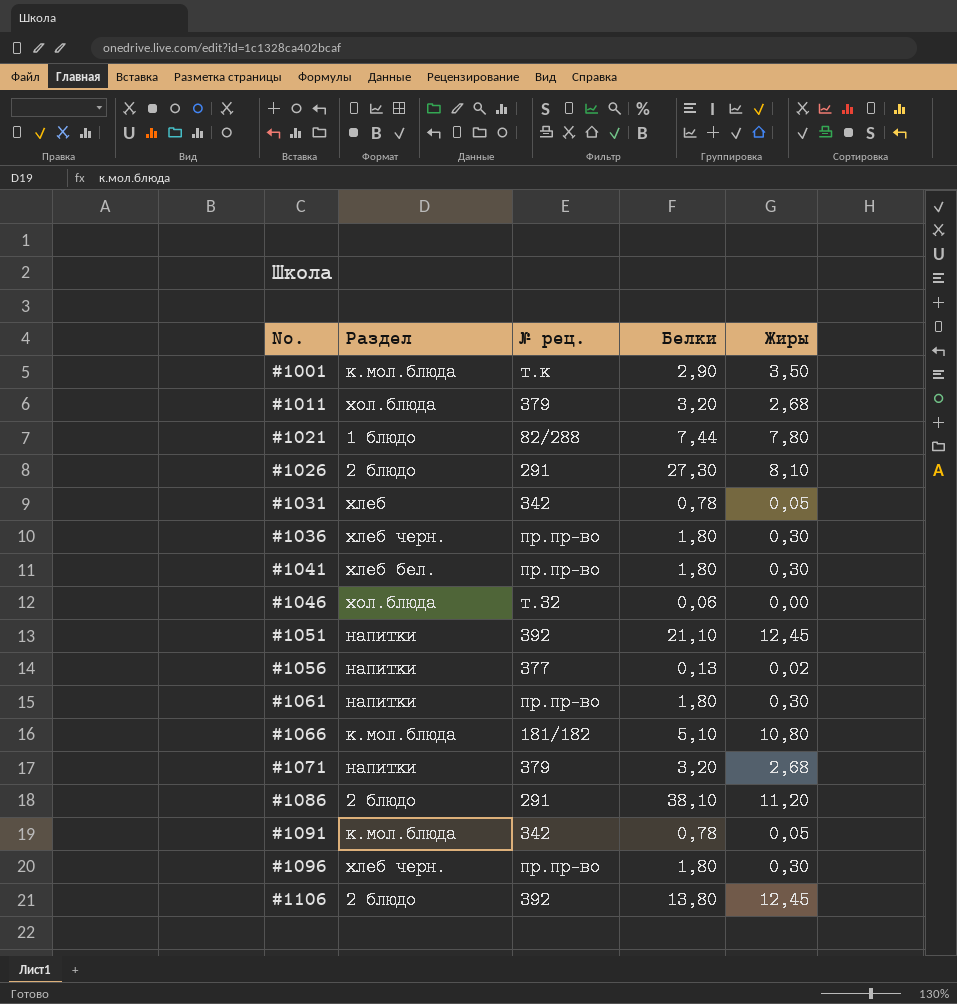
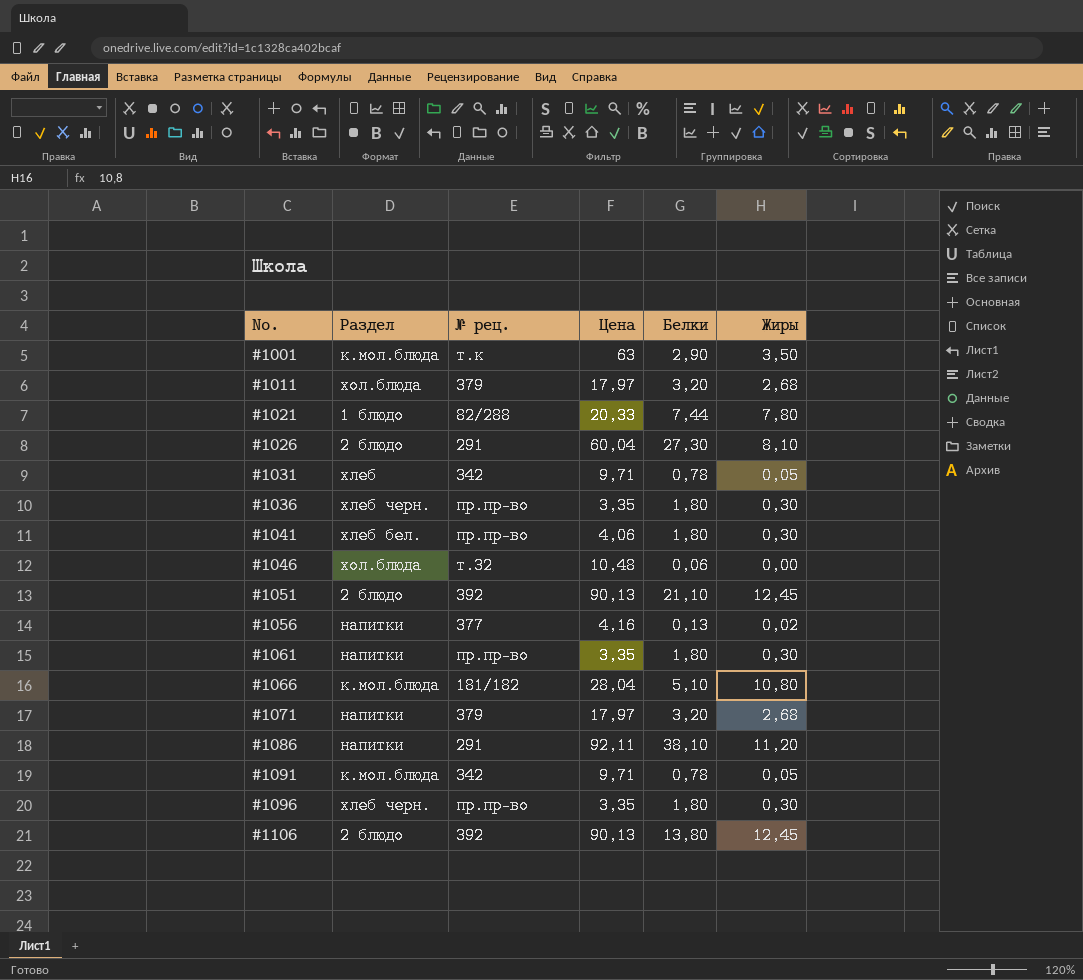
column Цена | position: none -> 4
#1051 | Раздел: напитки -> 2 блюдо
#1086 | Раздел: 2 блюдо -> напитки

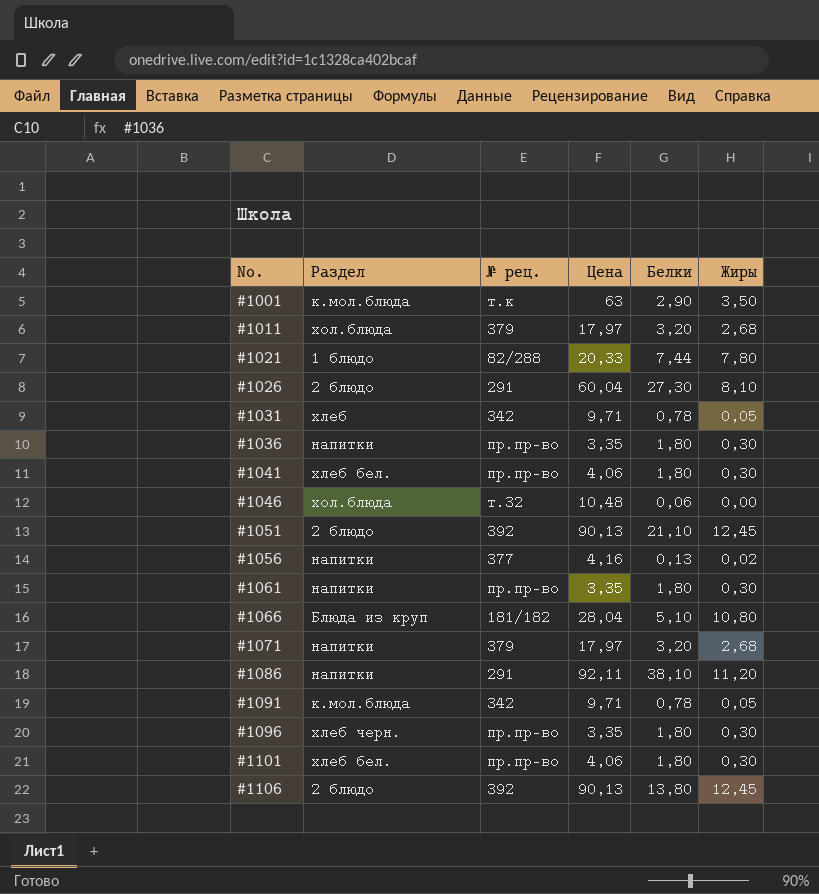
#1036 | Раздел: хлеб черн. -> напитки
#1066 | Раздел: к.мол.блюда -> Блюда из круп
row #1101: none -> хлеб бел. | пр.пр-во | 4,06 | 1,80 | 0,30

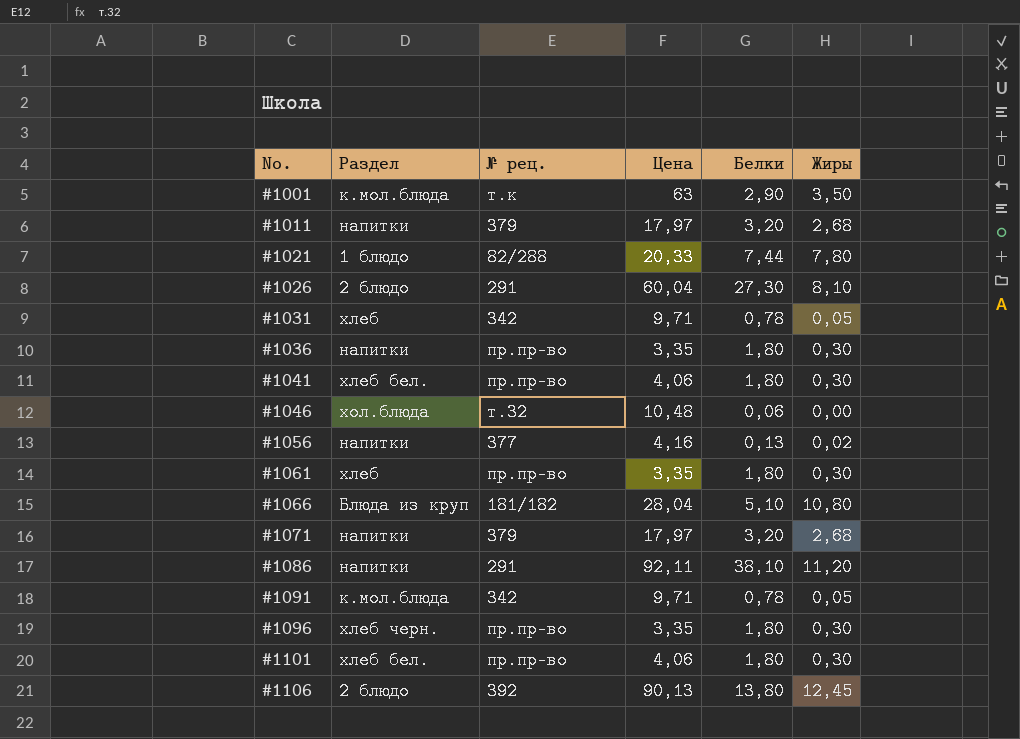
row #1051: 2 блюдо | 392 | 90,13 | 21,10 | 12,45 -> none
#1011 | Раздел: хол.блюда -> напитки
#1061 | Раздел: напитки -> хлеб

